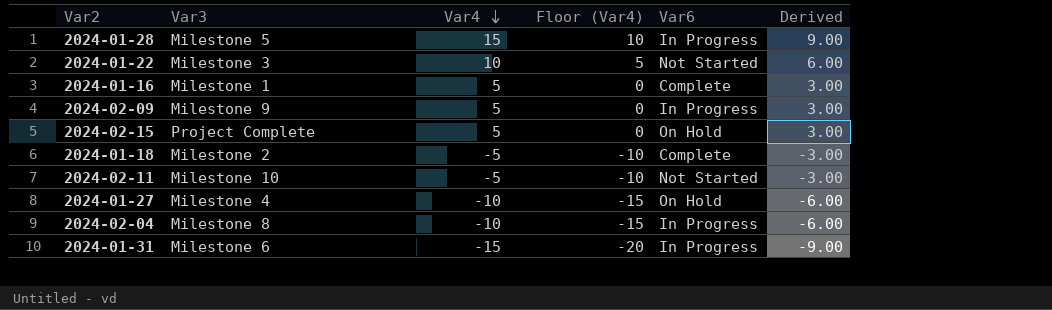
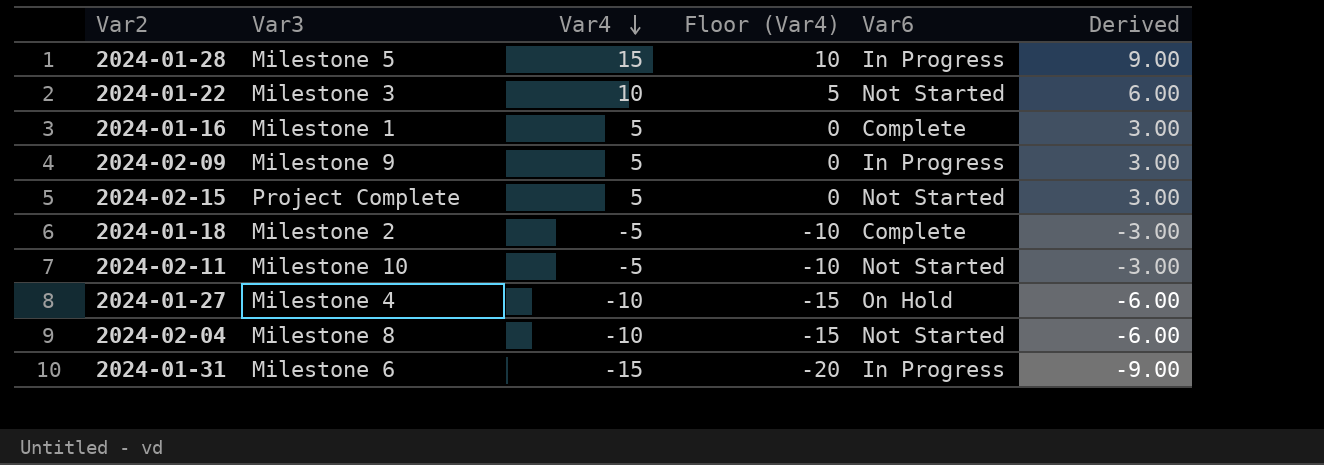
2024-02-15 | Var6: On Hold -> Not Started
2024-02-04 | Var6: In Progress -> Not Started

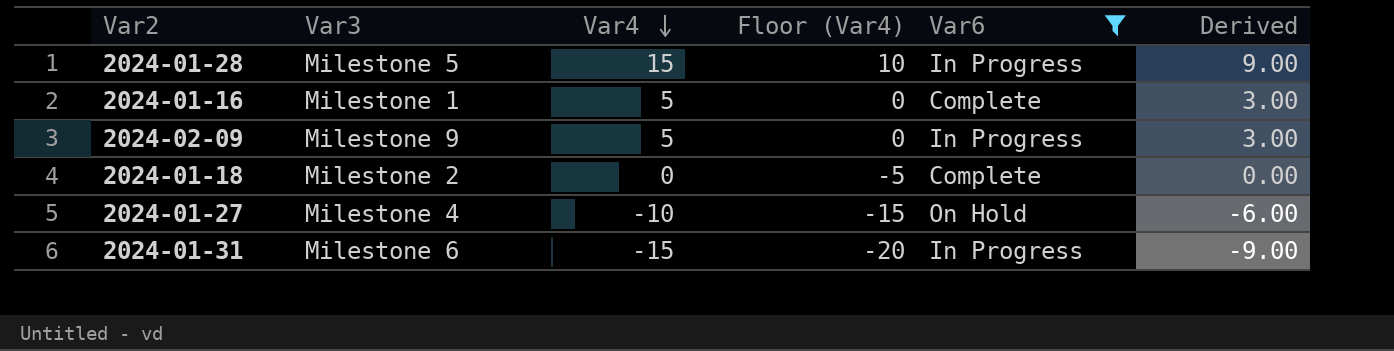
filter: none -> Var6 != Not Started
2024-01-18 | Var4: -5 -> 0
2024-01-18 | Floor (Var4): -10 -> -5
2024-01-18 | Derived: -3.00 -> 0.00

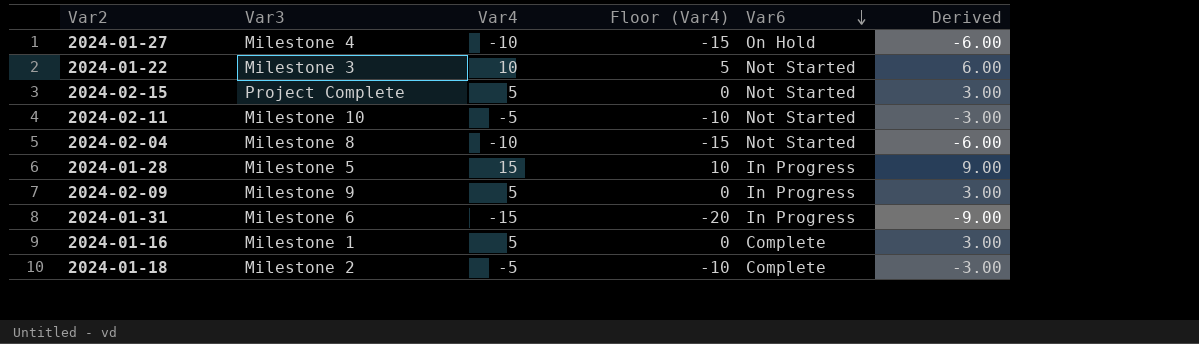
filter: Var6 != Not Started -> none
row order: Var4 descending -> Var6 descending
2024-01-18 | Var4: 0 -> -5
2024-01-18 | Floor (Var4): -5 -> -10
2024-01-18 | Derived: 0.00 -> -3.00

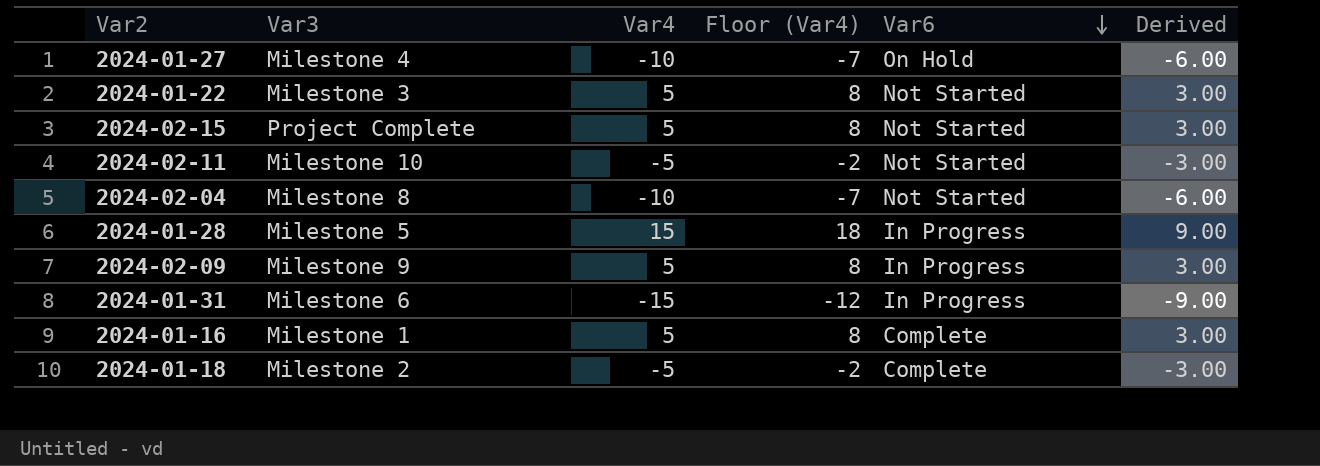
column Floor (Var4) | formula: [Var4] - 5 -> [Var4] + 3
2024-01-22 | Var4: 10 -> 5
2024-01-22 | Derived: 6.00 -> 3.00

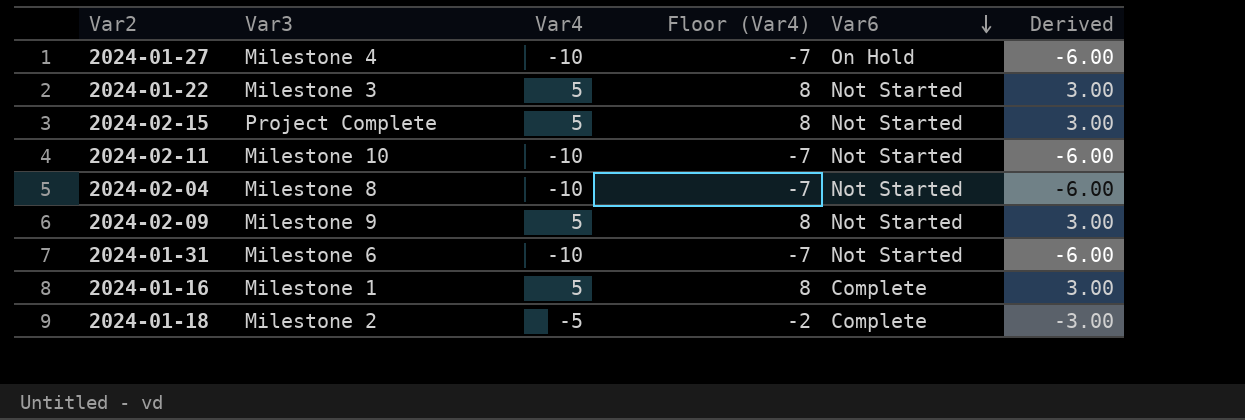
row 2024-01-28: Milestone 5 | 15 | 18 | In Progress | 9.00 -> none
2024-02-11 | Var4: -5 -> -10
2024-02-11 | Floor (Var4): -2 -> -7
2024-02-11 | Derived: -3.00 -> -6.00
2024-02-09 | Var6: In Progress -> Not Started
2024-01-31 | Var4: -15 -> -10
2024-01-31 | Floor (Var4): -12 -> -7
2024-01-31 | Var6: In Progress -> Not Started
2024-01-31 | Derived: -9.00 -> -6.00

